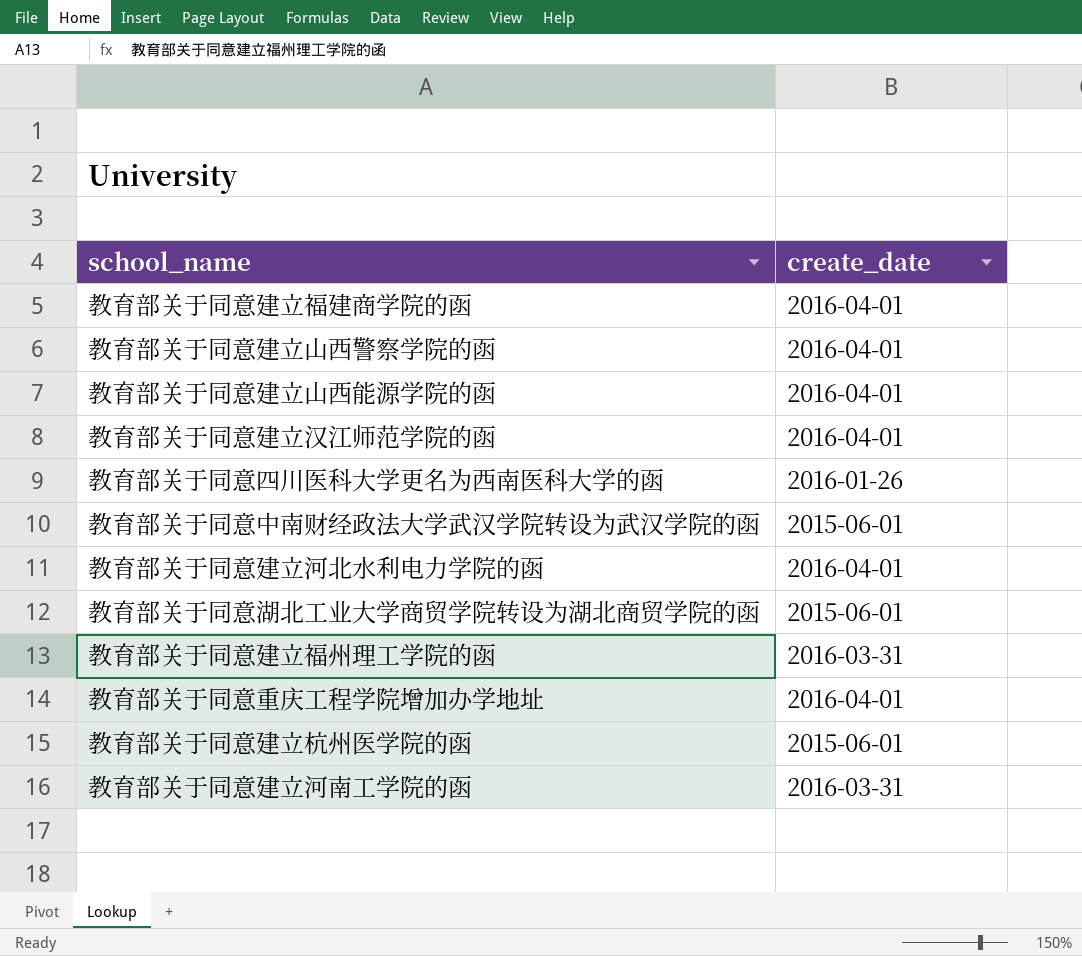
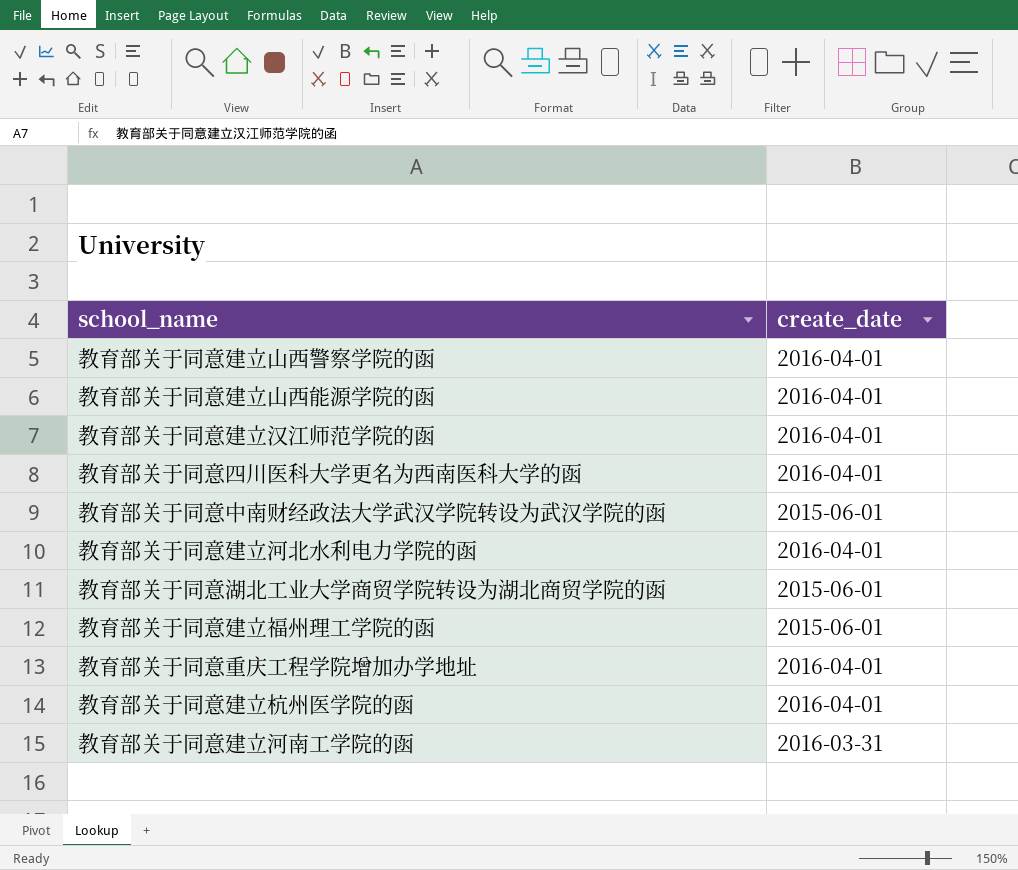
row 教育部关于同意建立福建商学院的函: 2016-04-01 -> none
教育部关于同意四川医科大学更名为西南医科大学的函 | create_date: 2016-01-26 -> 2016-04-01
教育部关于同意建立福州理工学院的函 | create_date: 2016-03-31 -> 2015-06-01
教育部关于同意建立杭州医学院的函 | create_date: 2015-06-01 -> 2016-04-01

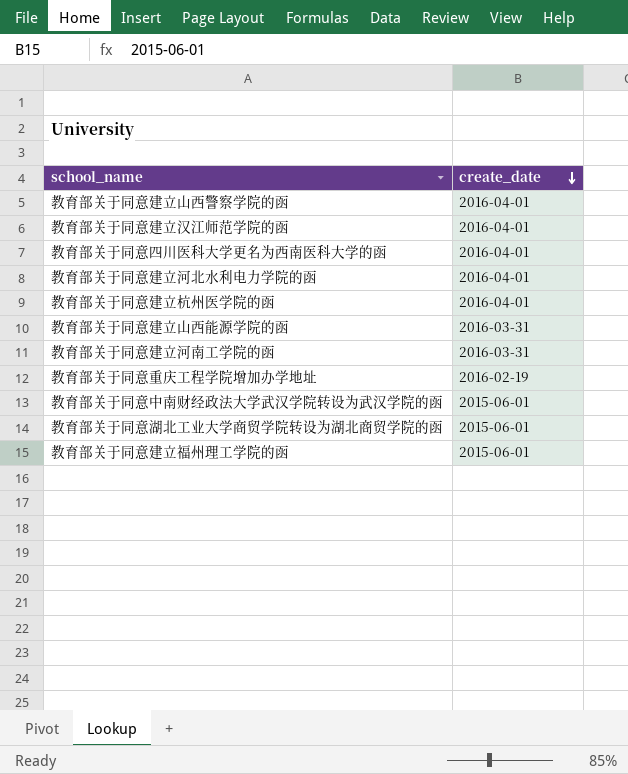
row order: none -> create_date descending
教育部关于同意建立山西能源学院的函 | create_date: 2016-04-01 -> 2016-03-31
教育部关于同意重庆工程学院增加办学地址 | create_date: 2016-04-01 -> 2016-02-19

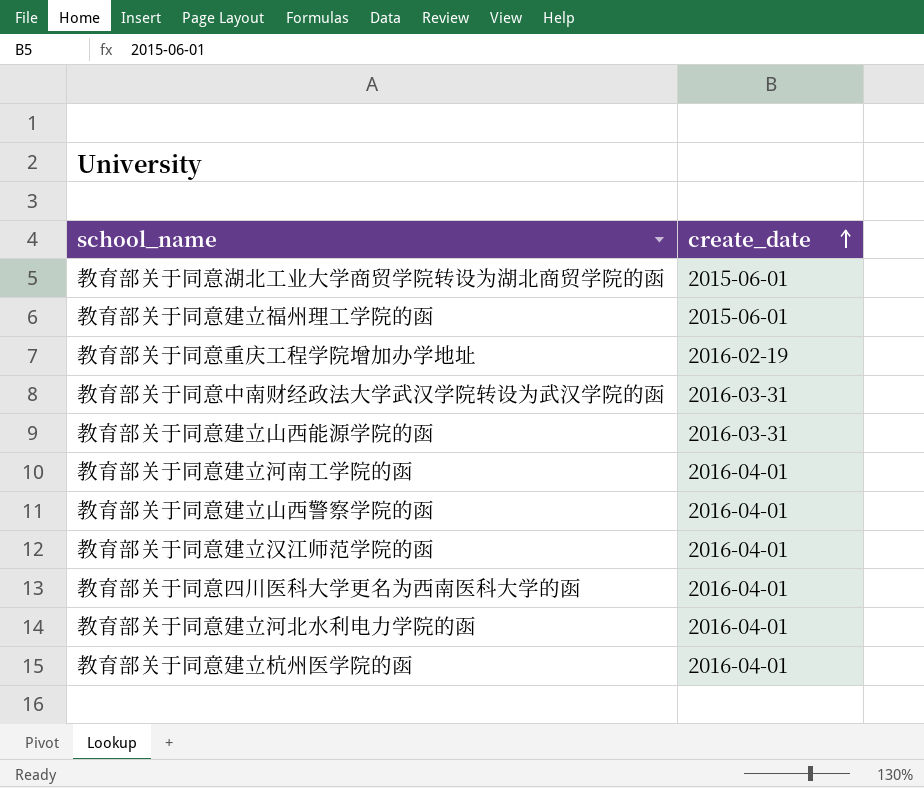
row order: create_date descending -> create_date ascending
教育部关于同意中南财经政法大学武汉学院转设为武汉学院的函 | create_date: 2015-06-01 -> 2016-03-31
教育部关于同意建立河南工学院的函 | create_date: 2016-03-31 -> 2016-04-01

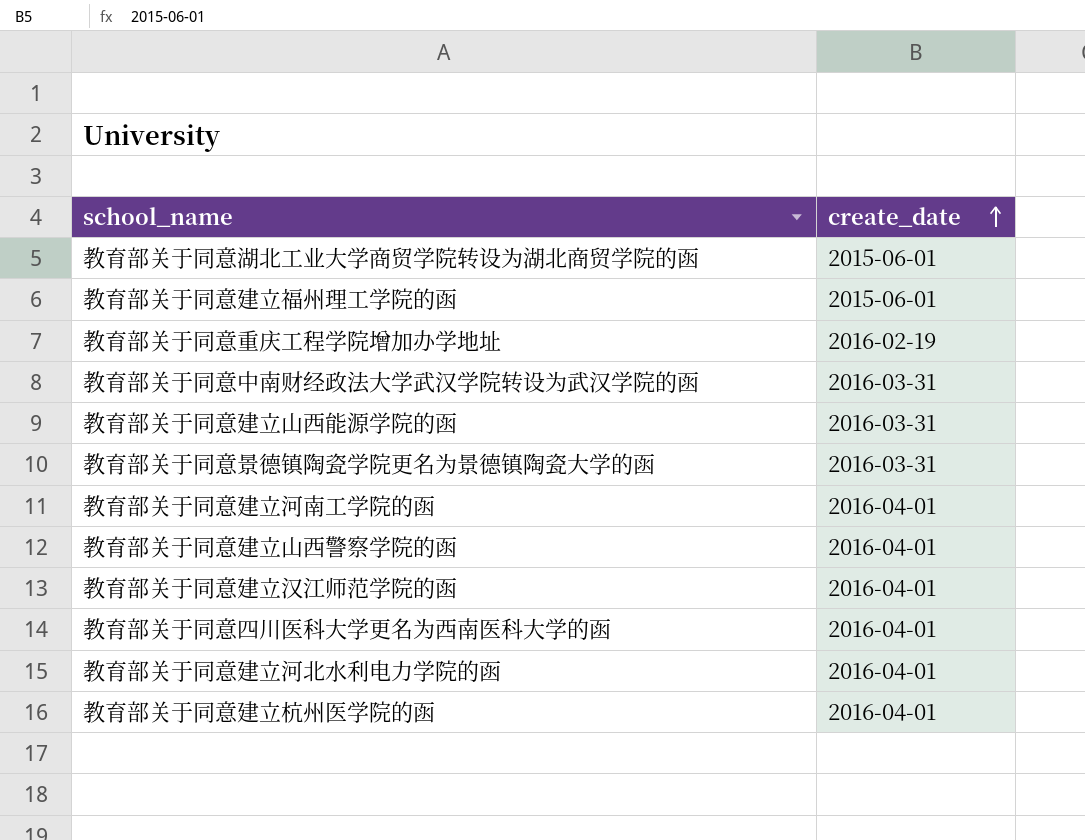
row 教育部关于同意景德镇陶瓷学院更名为景德镇陶瓷大学的函: none -> 2016-03-31

